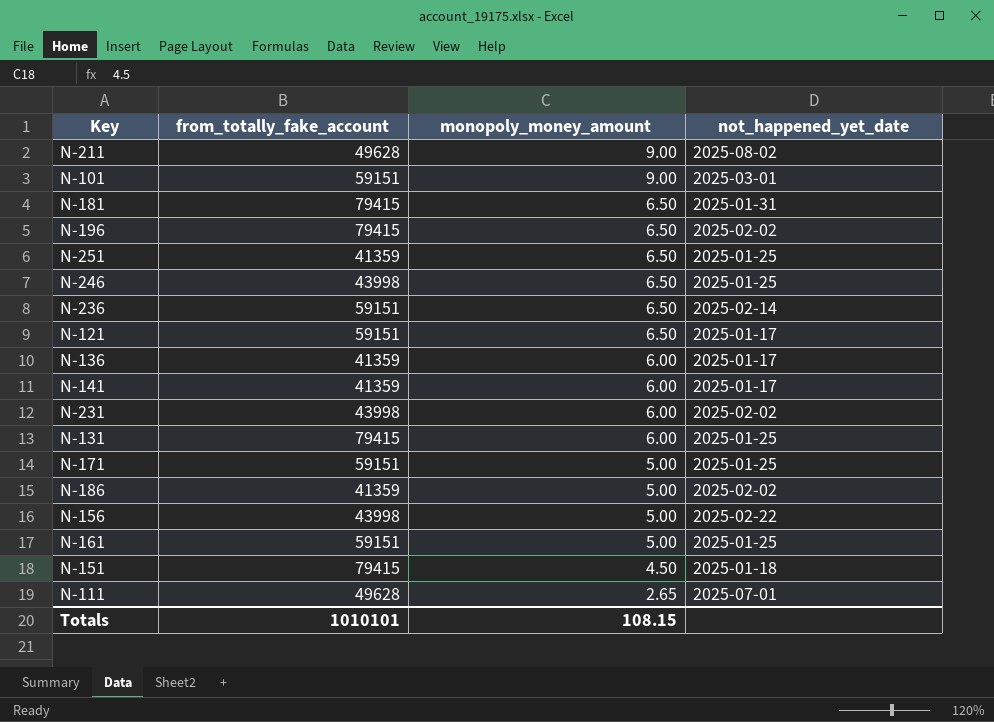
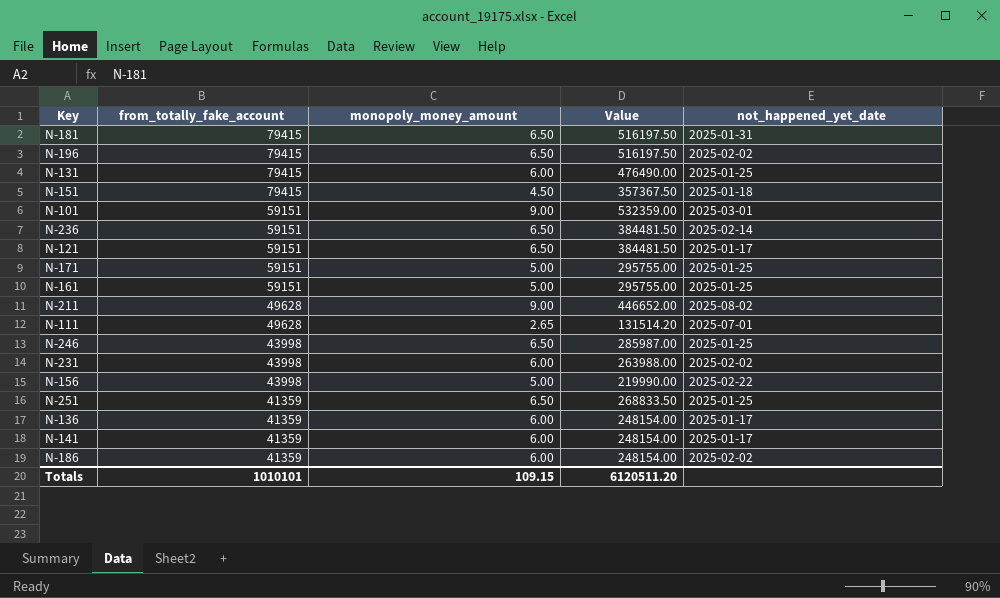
row order: monopoly_money_amount descending -> from_totally_fake_account descending
column Value | formula: none -> [from_totally_fake_account] * [monopoly_money_amount]
N-186 | monopoly_money_amount: 5.00 -> 6.00
Totals | monopoly_money_amount: 108.15 -> 109.15

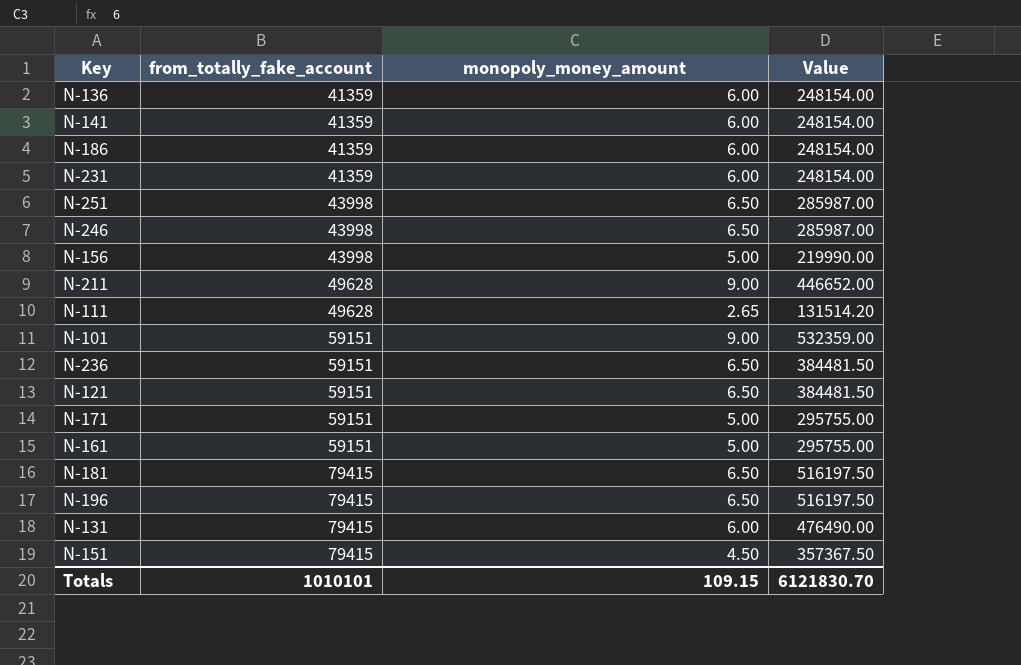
row order: from_totally_fake_account descending -> from_totally_fake_account ascending
column not_happened_yet_date | position: 5 -> none
N-231 | from_totally_fake_account: 43998 -> 41359
N-231 | Value: 263988.00 -> 248154.00
N-251 | from_totally_fake_account: 41359 -> 43998
N-251 | Value: 268833.50 -> 285987.00
Totals | Value: 6120511.20 -> 6121830.70

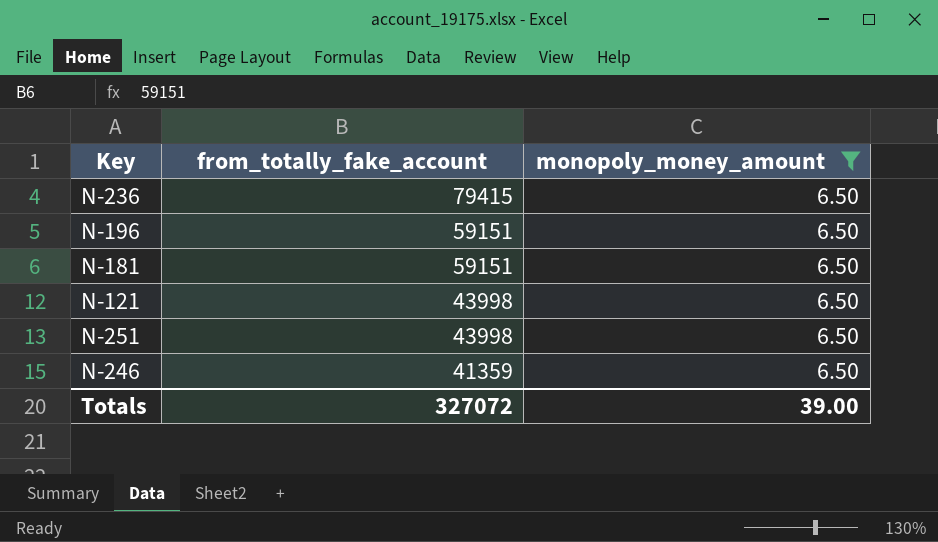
filter: none -> monopoly_money_amount = 6.50
row order: from_totally_fake_account ascending -> from_totally_fake_account descending
column Value | formula: [from_totally_fake_account] * [monopoly_money_amount] -> none
N-236 | from_totally_fake_account: 59151 -> 79415
N-196 | from_totally_fake_account: 79415 -> 59151
N-181 | from_totally_fake_account: 79415 -> 59151
N-121 | from_totally_fake_account: 59151 -> 43998
N-246 | from_totally_fake_account: 43998 -> 41359
Totals | from_totally_fake_account: 1010101 -> 327072
Totals | monopoly_money_amount: 109.15 -> 39.00

